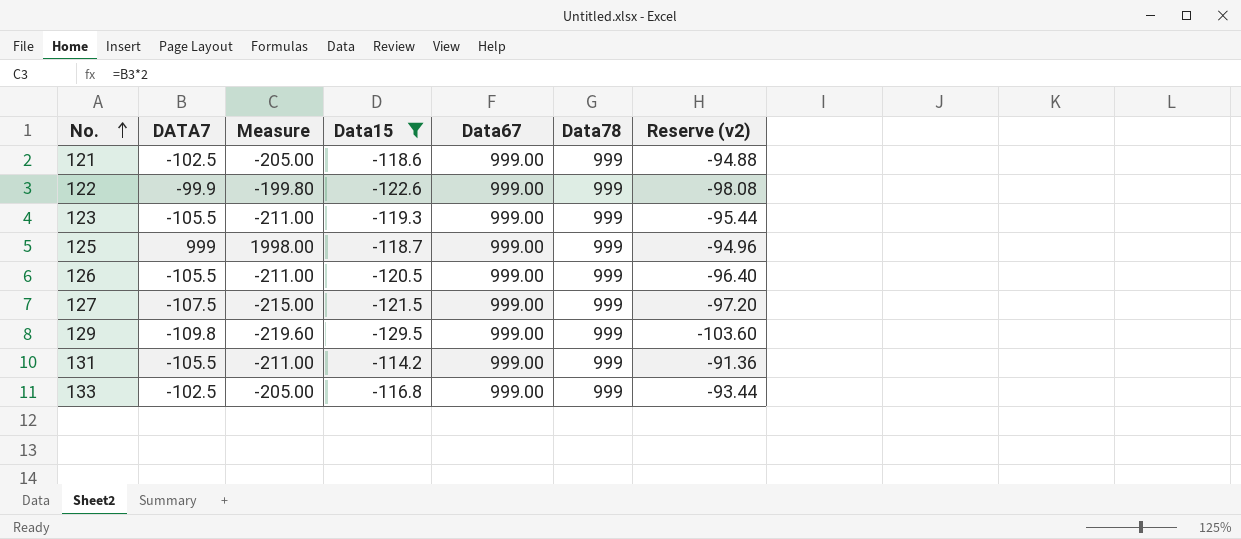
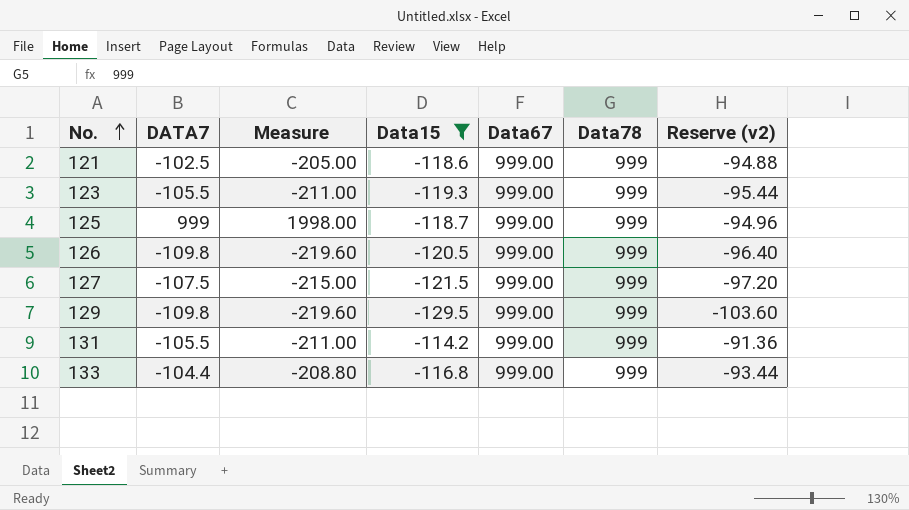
row 122: -99.9 | -199.80 | -122.6 | 999.00 | 999 | -98.08 -> none
126 | DATA7: -105.5 -> -109.8
126 | Measure: -211.00 -> -219.60
133 | DATA7: -102.5 -> -104.4
133 | Measure: -205.00 -> -208.80

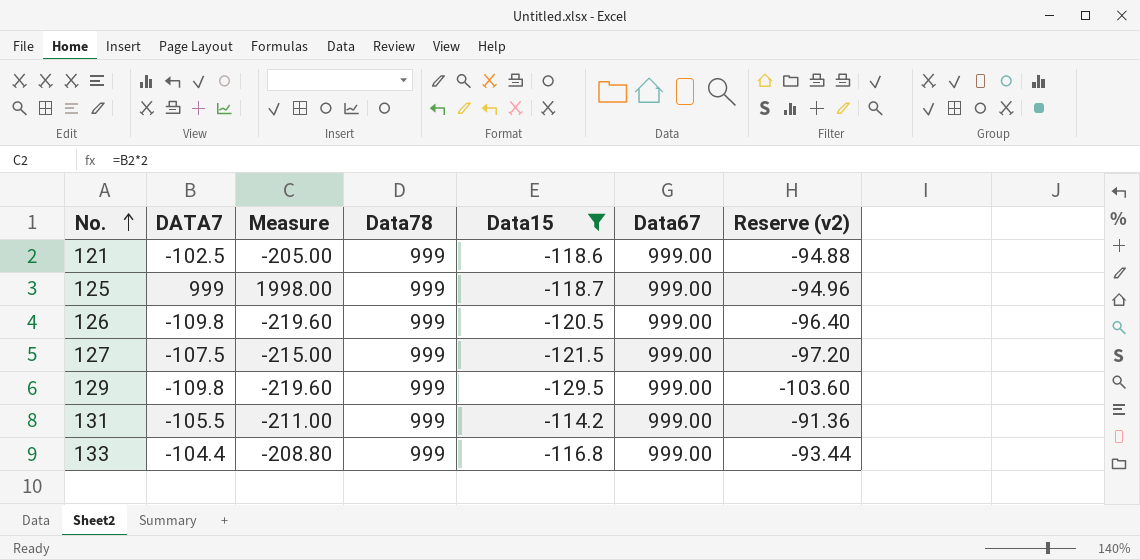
column Data78 | position: 6 -> 4
row 123: -105.5 | -211.00 | -119.3 | 999.00 | 999 | -95.44 -> none

